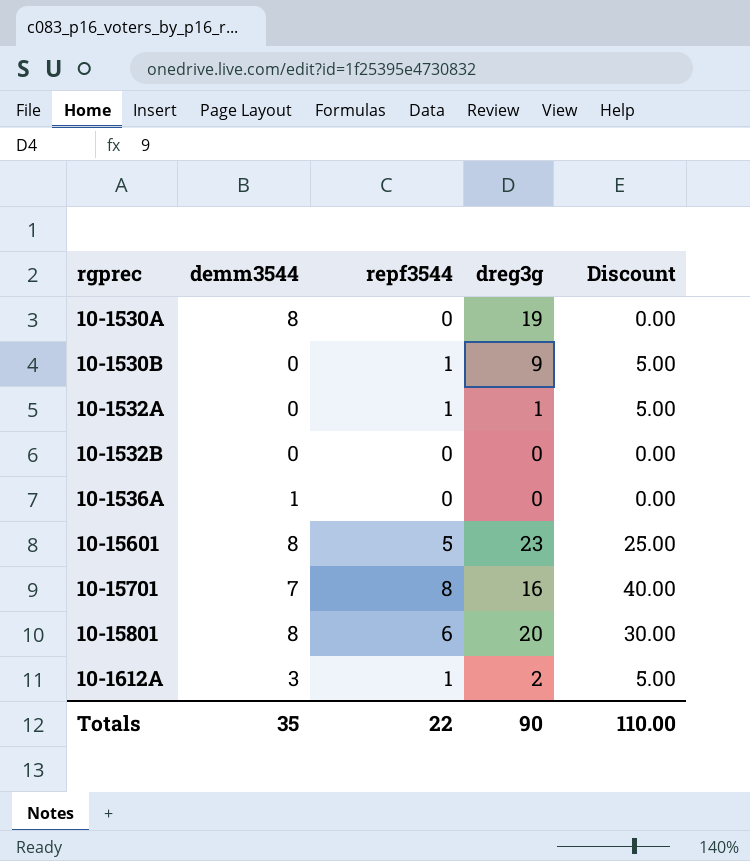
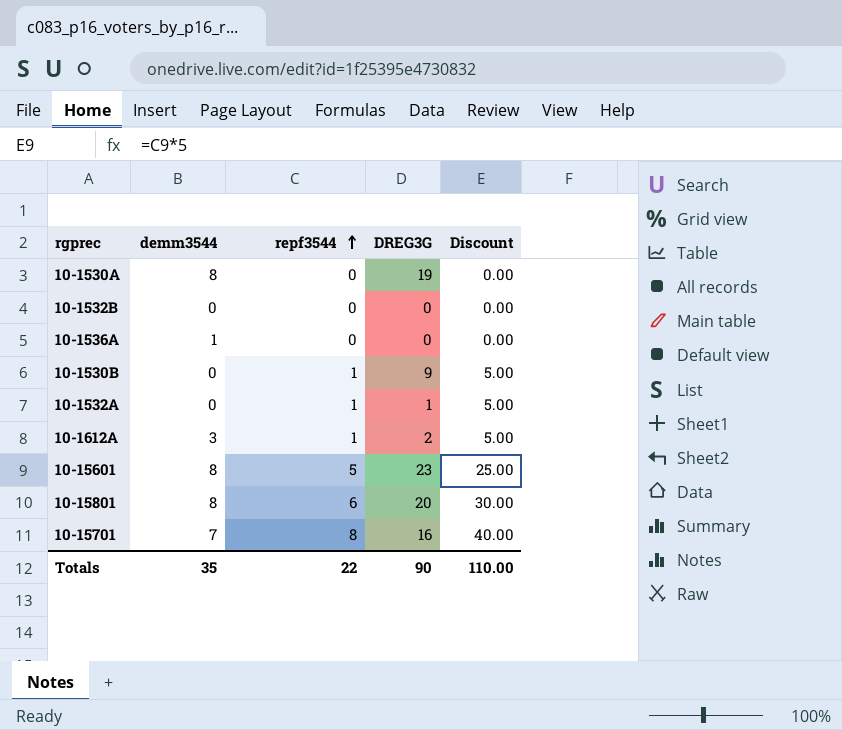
row order: none -> repf3544 ascending
column name: dreg3g -> DREG3G

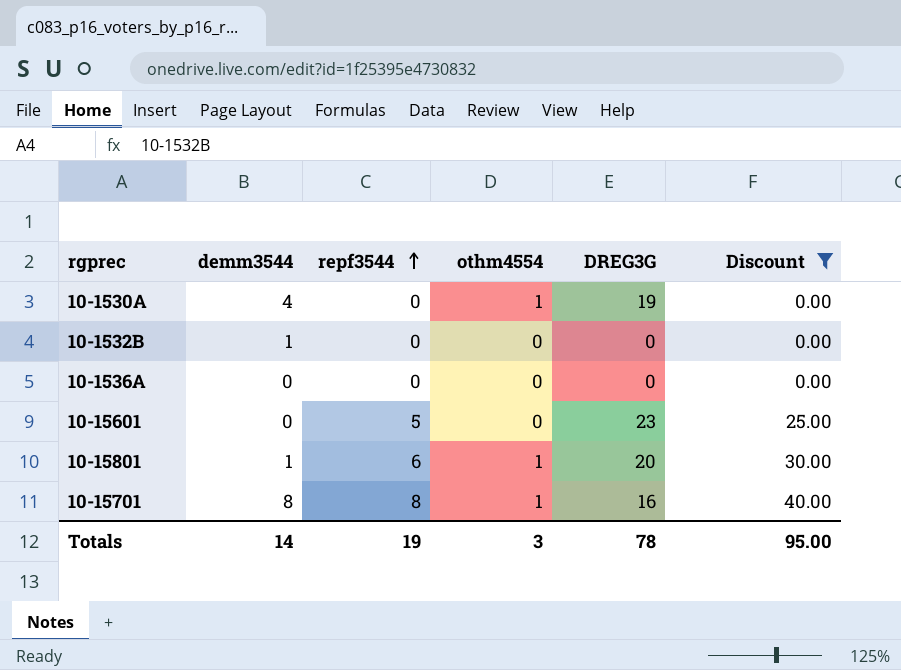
filter: none -> Discount != 5.00
column othm4554 | position: none -> 4
10-1530A | demm3544: 8 -> 4
10-1532B | demm3544: 0 -> 1
10-1536A | demm3544: 1 -> 0
10-15601 | demm3544: 8 -> 0
10-15801 | demm3544: 8 -> 1
10-15701 | demm3544: 7 -> 8
Totals | demm3544: 35 -> 14
Totals | repf3544: 22 -> 19
Totals | DREG3G: 90 -> 78
Totals | Discount: 110.00 -> 95.00

